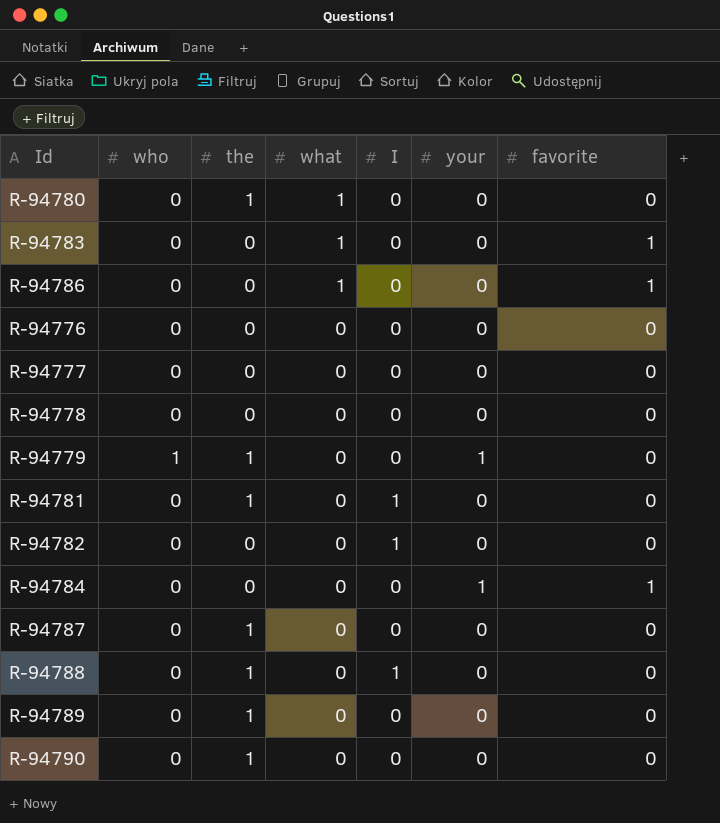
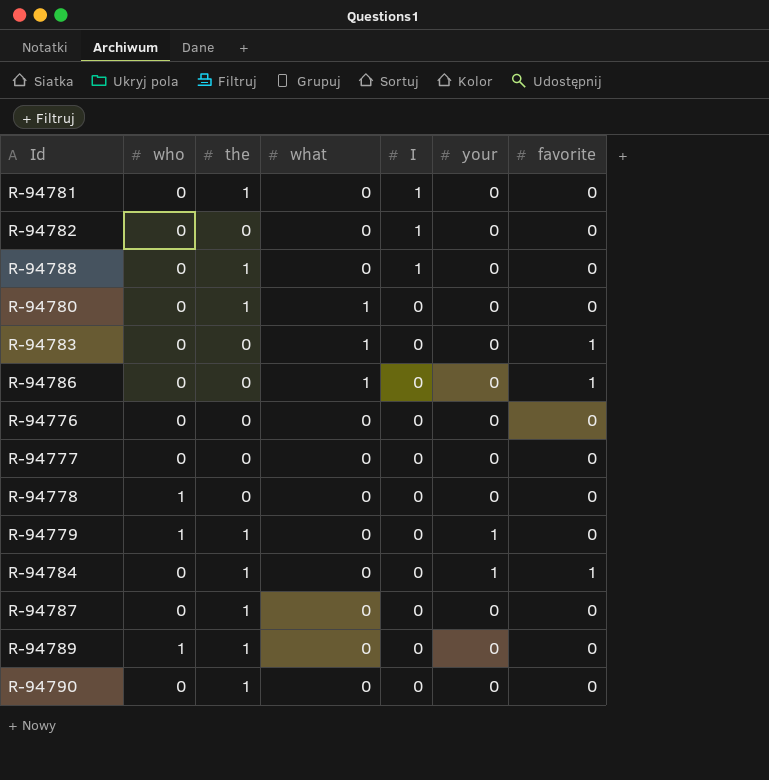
row order: what descending -> I descending
R-94778 | who: 0 -> 1
R-94784 | the: 0 -> 1
R-94789 | who: 0 -> 1

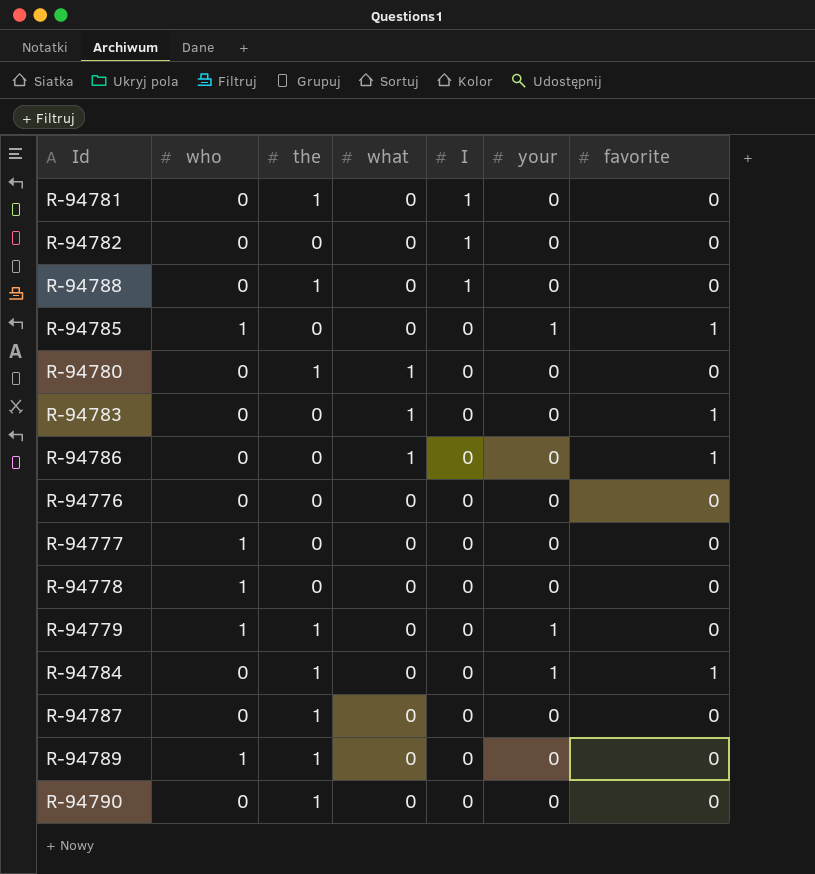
row R-94785: none -> 1 | 0 | 0 | 0 | 1 | 1
R-94777 | who: 0 -> 1

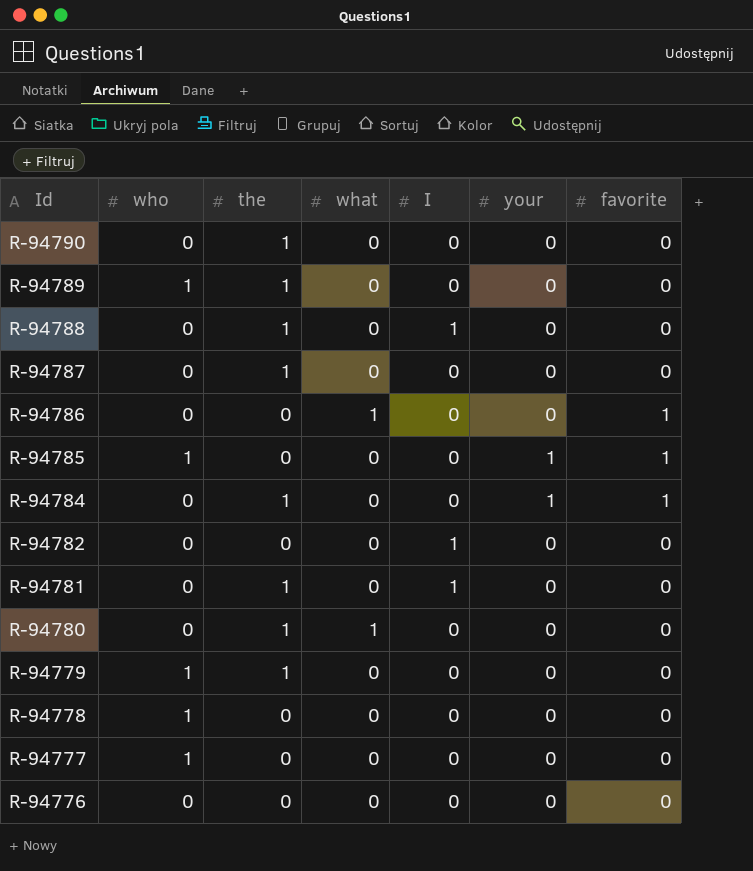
row order: I descending -> Id descending
row R-94783: 0 | 0 | 1 | 0 | 0 | 1 -> none
R-94779 | your: 1 -> 0

